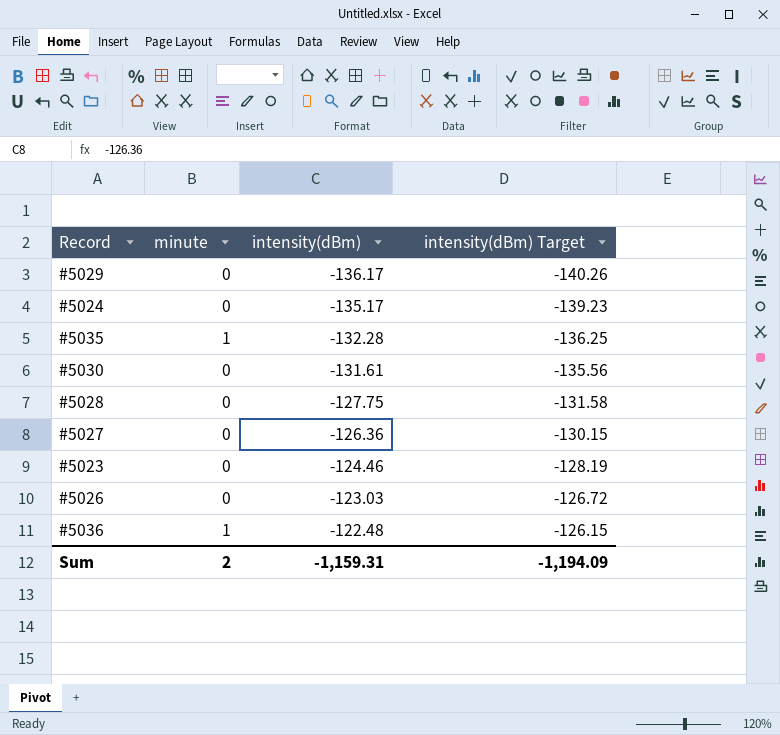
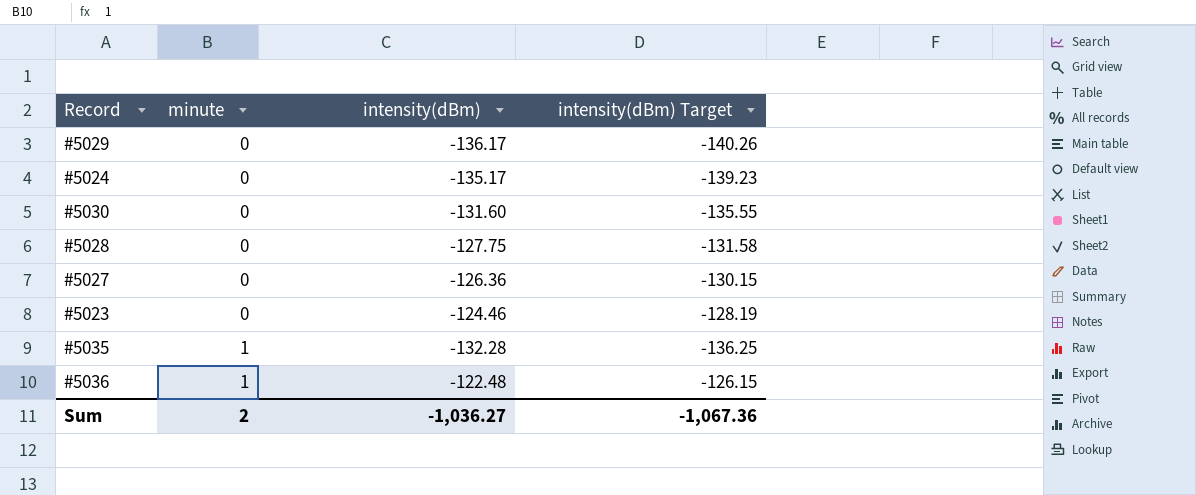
row order: intensity(dBm) ascending -> minute ascending
row #5026: 0 | -123.03 | -126.72 -> none
#5030 | intensity(dBm): -131.61 -> -131.60
#5030 | intensity(dBm) Target: -135.56 -> -135.55
Sum | intensity(dBm): -1,159.31 -> -1,036.27
Sum | intensity(dBm) Target: -1,194.09 -> -1,067.36

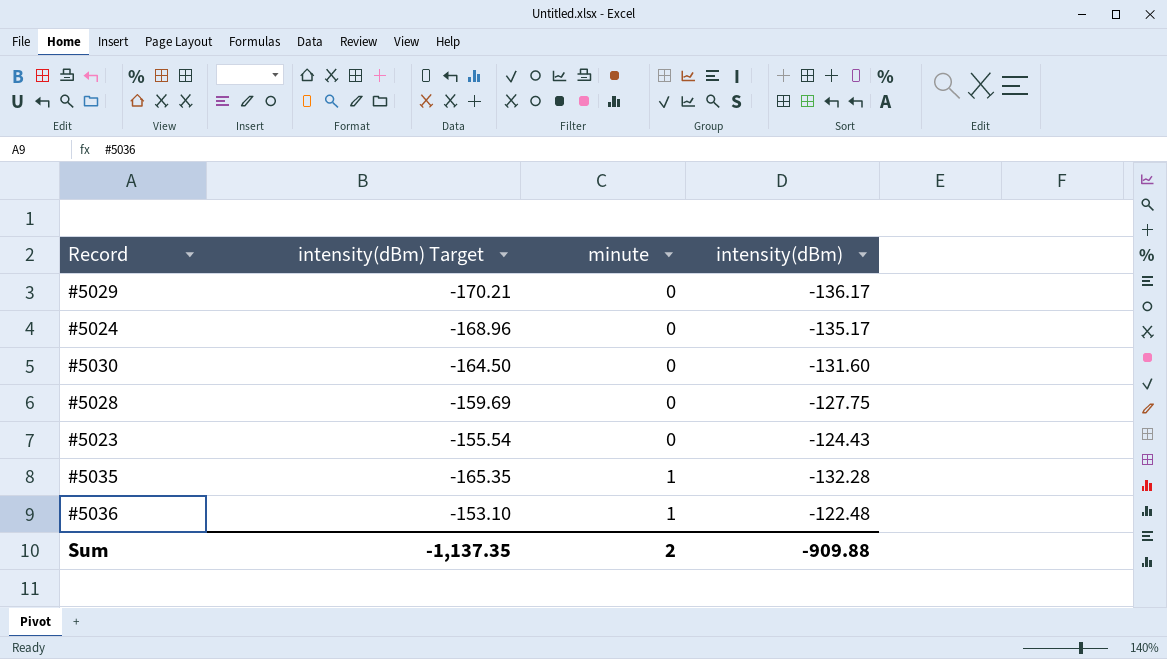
column intensity(dBm) Target | formula: [intensity(dBm)] * 1.03 -> [intensity(dBm)] * 1.25
column intensity(dBm) Target | position: 4 -> 2
row #5027: 0 | -126.36 | -130.15 -> none
#5023 | intensity(dBm): -124.46 -> -124.43
Sum | intensity(dBm) Target: -1,067.36 -> -1,137.35
Sum | intensity(dBm): -1,036.27 -> -909.88

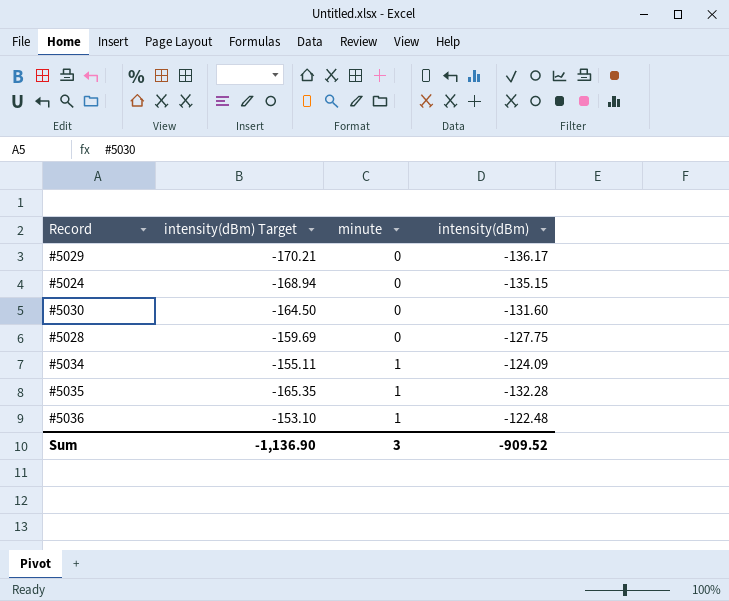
row #5023: -155.54 | 0 | -124.43 -> none
#5024 | intensity(dBm) Target: -168.96 -> -168.94
#5024 | intensity(dBm): -135.17 -> -135.15
row #5034: none -> -155.11 | 1 | -124.09
Sum | intensity(dBm) Target: -1,137.35 -> -1,136.90
Sum | minute: 2 -> 3
Sum | intensity(dBm): -909.88 -> -909.52

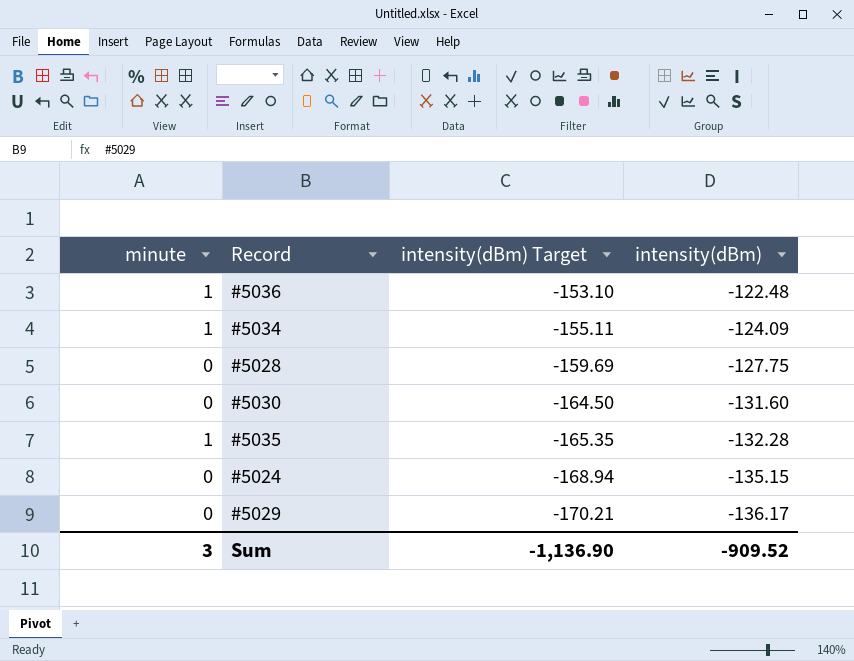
row order: minute ascending -> intensity(dBm) Target descending
column minute | position: 3 -> 1

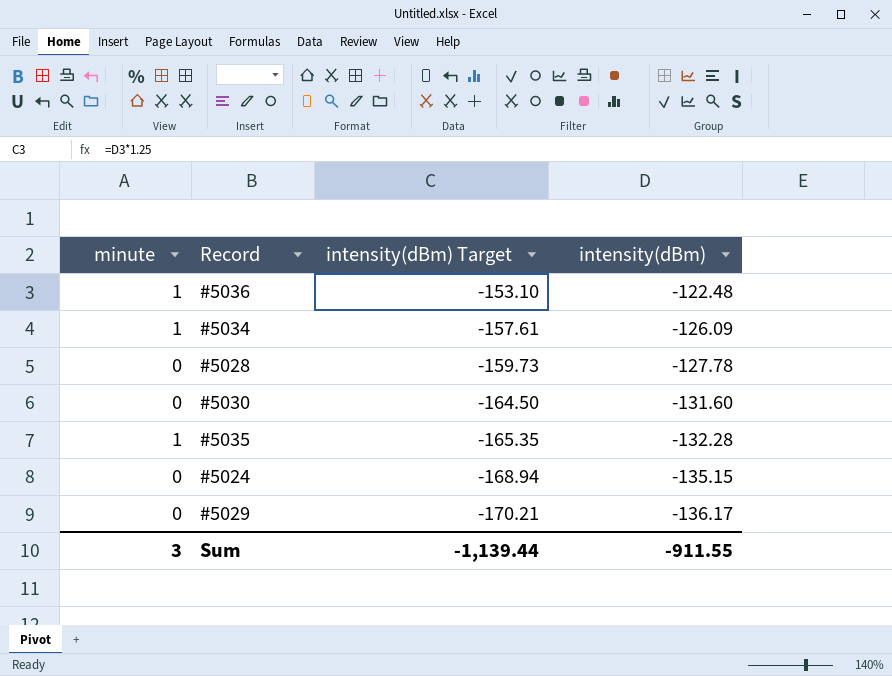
#5034 | intensity(dBm) Target: -155.11 -> -157.61
#5034 | intensity(dBm): -124.09 -> -126.09
#5028 | intensity(dBm) Target: -159.69 -> -159.73
#5028 | intensity(dBm): -127.75 -> -127.78
Sum | intensity(dBm) Target: -1,136.90 -> -1,139.44
Sum | intensity(dBm): -909.52 -> -911.55

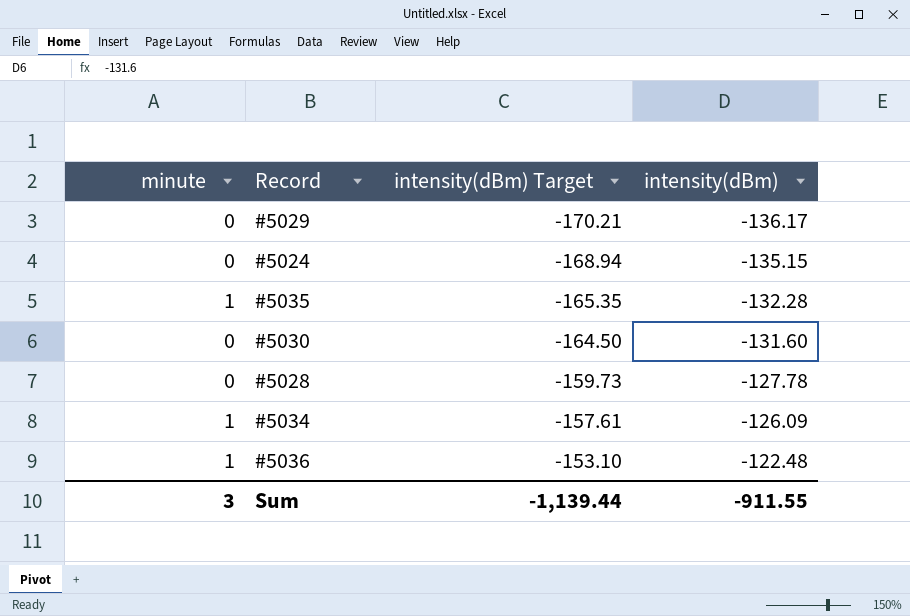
row order: intensity(dBm) Target descending -> intensity(dBm) Target ascending

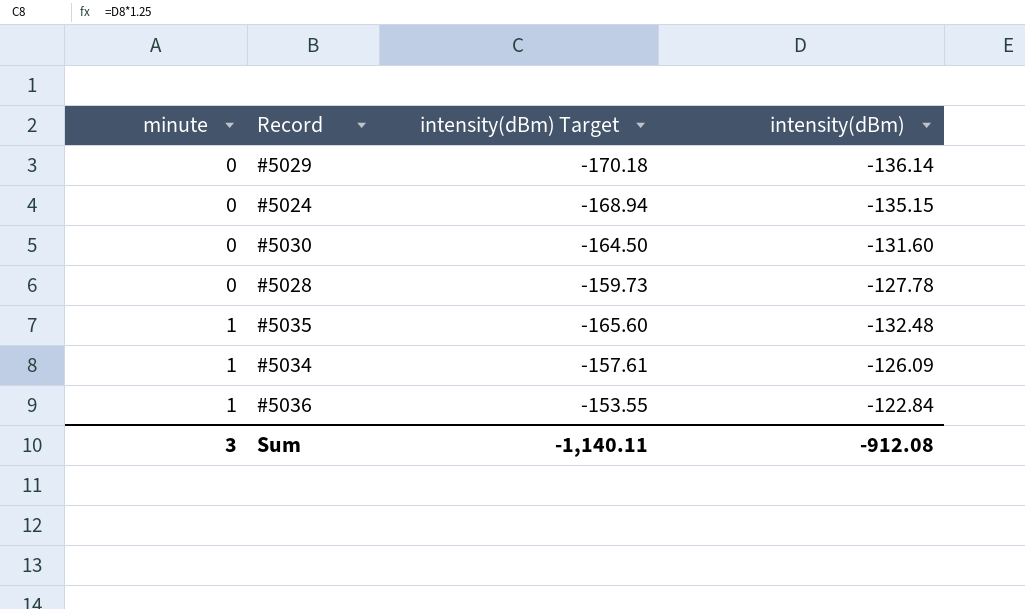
row order: intensity(dBm) Target ascending -> minute ascending
#5029 | intensity(dBm) Target: -170.21 -> -170.18
#5029 | intensity(dBm): -136.17 -> -136.14
#5035 | intensity(dBm) Target: -165.35 -> -165.60
#5035 | intensity(dBm): -132.28 -> -132.48
#5036 | intensity(dBm) Target: -153.10 -> -153.55
#5036 | intensity(dBm): -122.48 -> -122.84
Sum | intensity(dBm) Target: -1,139.44 -> -1,140.11
Sum | intensity(dBm): -911.55 -> -912.08

